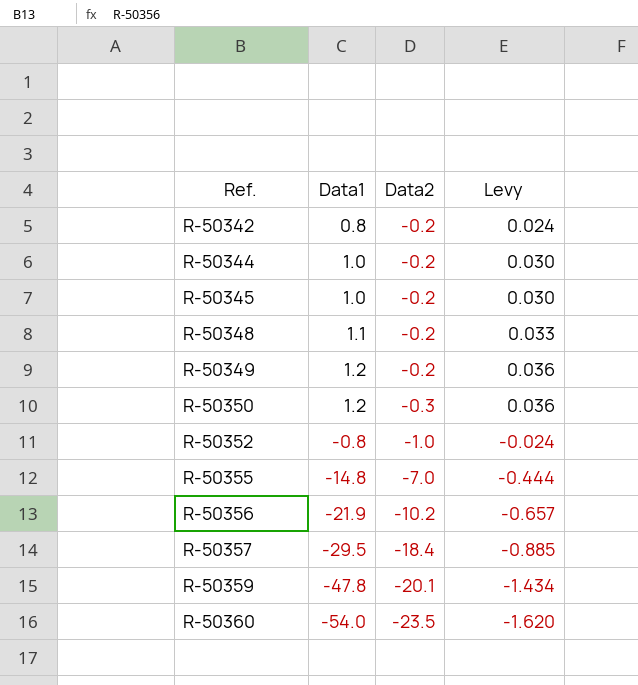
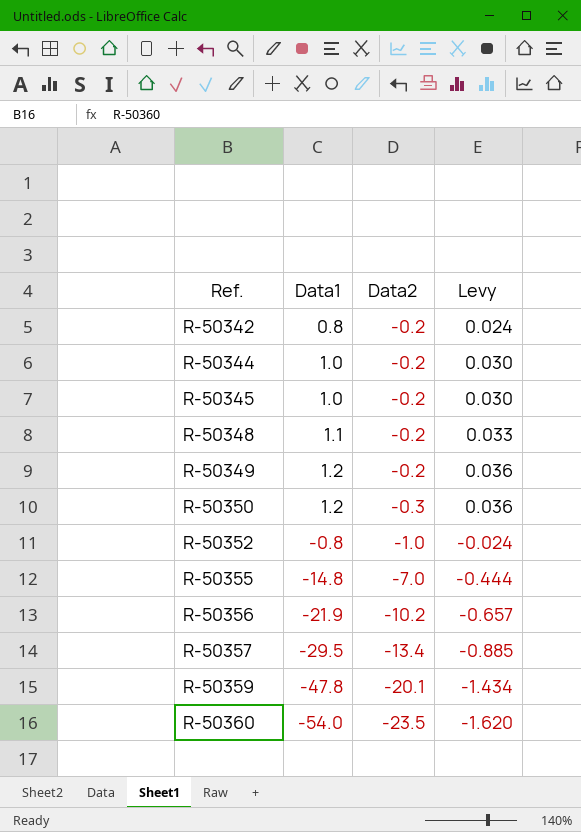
R-50357 | Data2: -18.4 -> -13.4

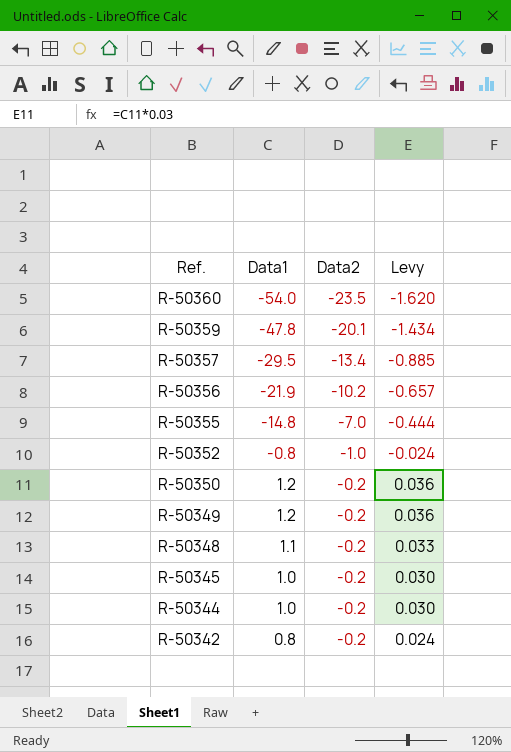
row order: Ref. ascending -> Ref. descending
R-50350 | Data2: -0.3 -> -0.2

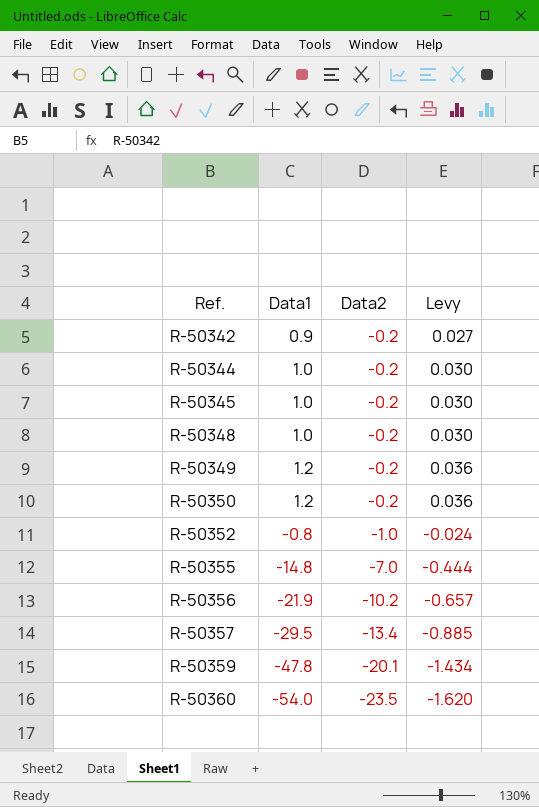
row order: Ref. descending -> Ref. ascending
R-50342 | Data1: 0.8 -> 0.9
R-50342 | Levy: 0.024 -> 0.027
R-50348 | Data1: 1.1 -> 1.0
R-50348 | Levy: 0.033 -> 0.030

